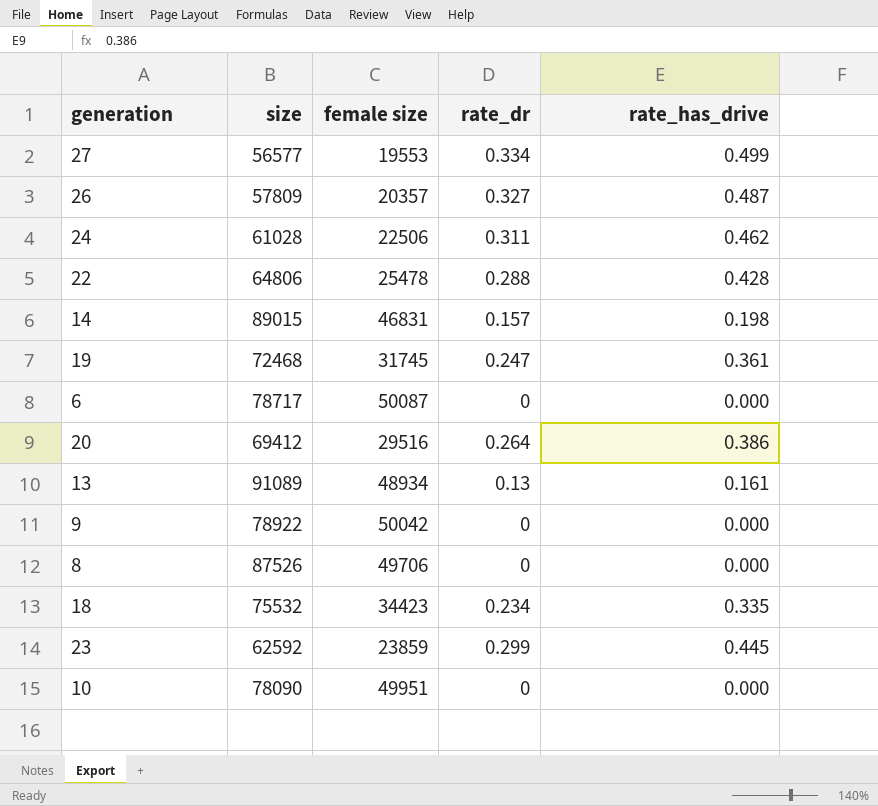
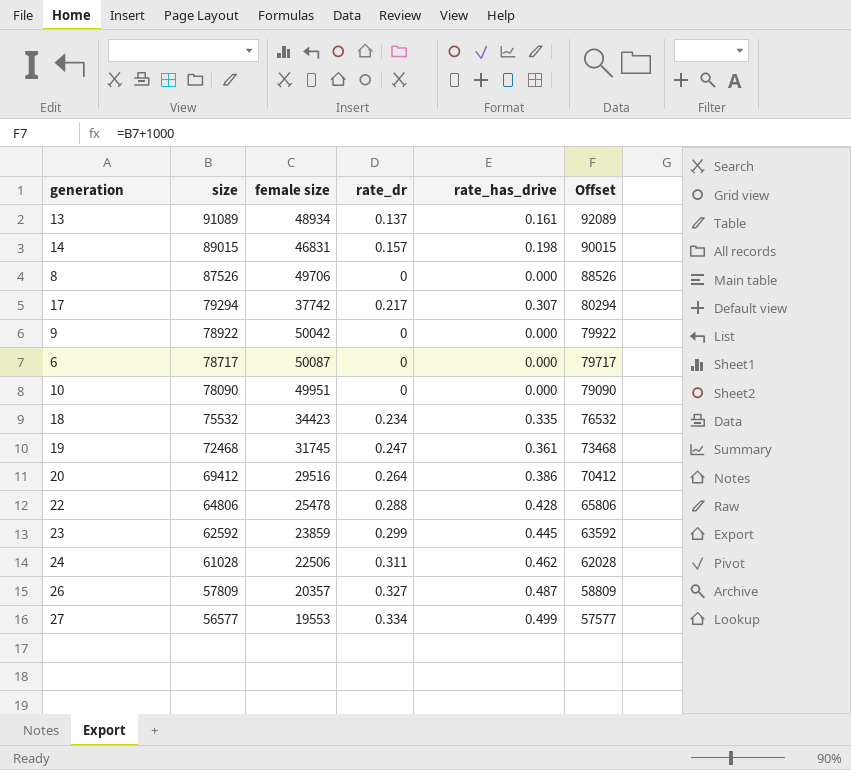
row order: none -> size descending
column Offset | formula: none -> [size] + 1000
13 | rate_dr: 0.13 -> 0.137
row 17: none -> 79294 | 37742 | 0.217 | 0.307 | 80294

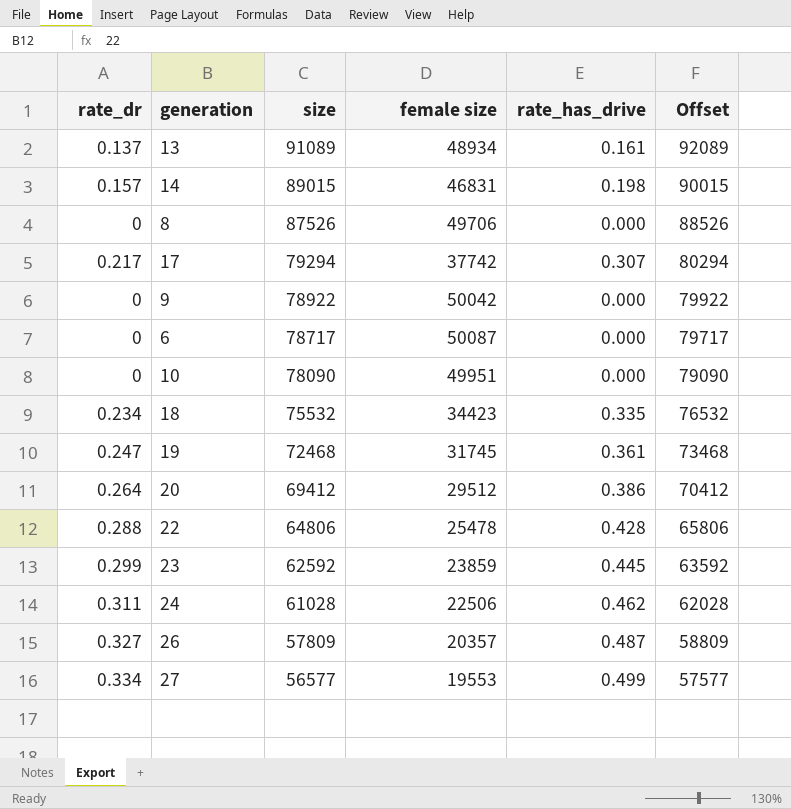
column rate_dr | position: 4 -> 1
20 | female size: 29516 -> 29512

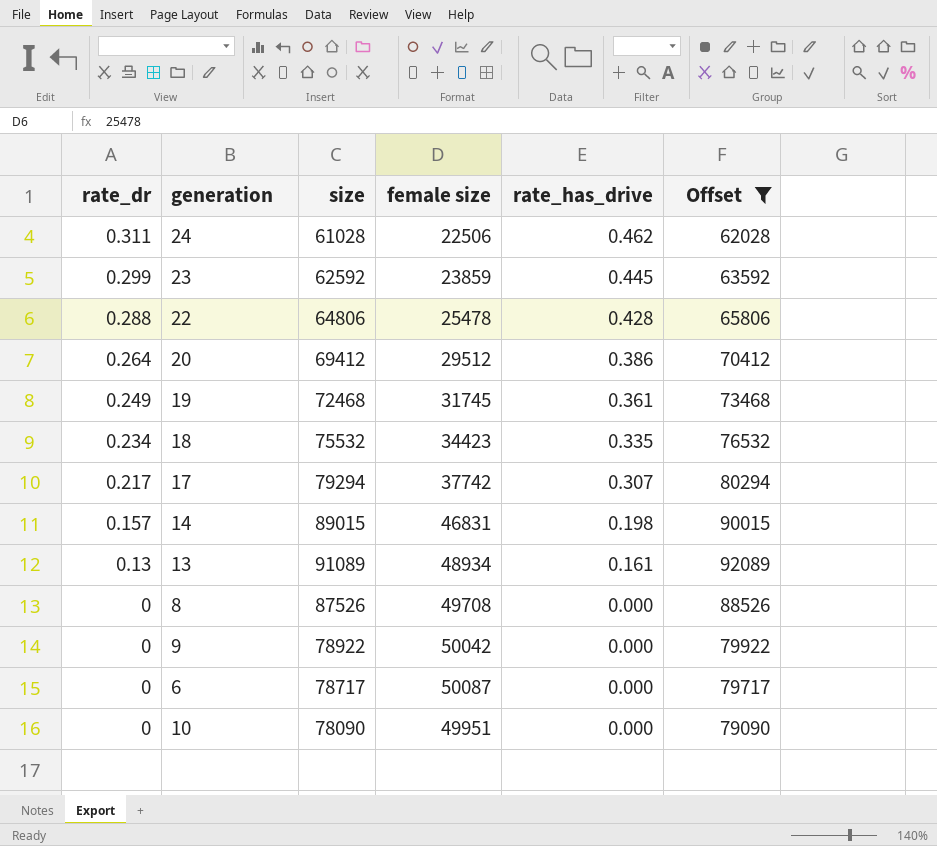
filter: none -> Offset >= 62028
row order: size descending -> rate_dr descending
19 | rate_dr: 0.247 -> 0.249
13 | rate_dr: 0.137 -> 0.13
8 | female size: 49706 -> 49708

